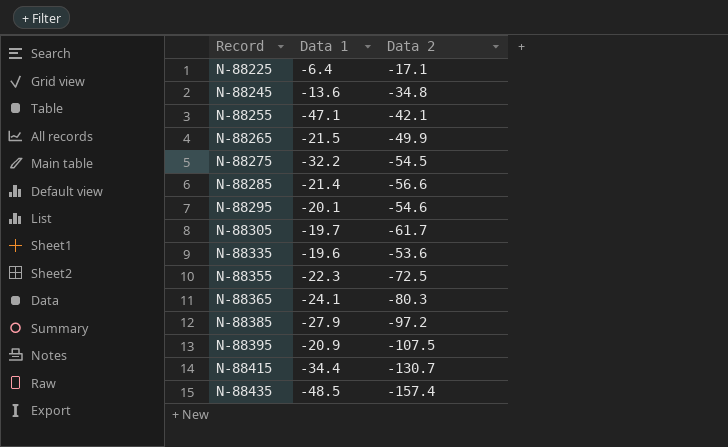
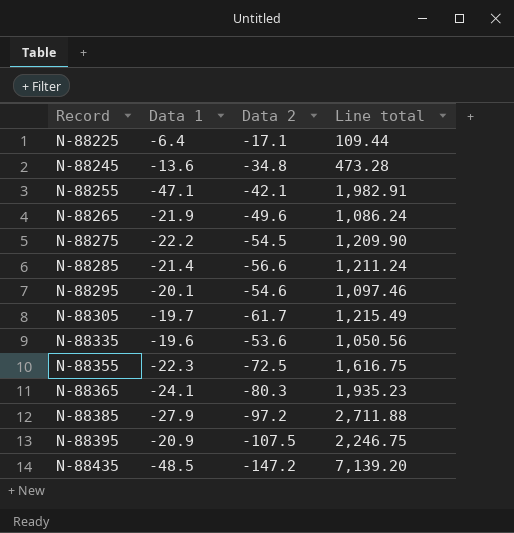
column Line total | formula: none -> [Data 1] * [Data 2]
row N-88415: -34.4 | -130.7 -> none
N-88265 | Data 1: -21.5 -> -21.9
N-88265 | Data 2: -49.9 -> -49.6
N-88275 | Data 1: -32.2 -> -22.2
N-88435 | Data 2: -157.4 -> -147.2

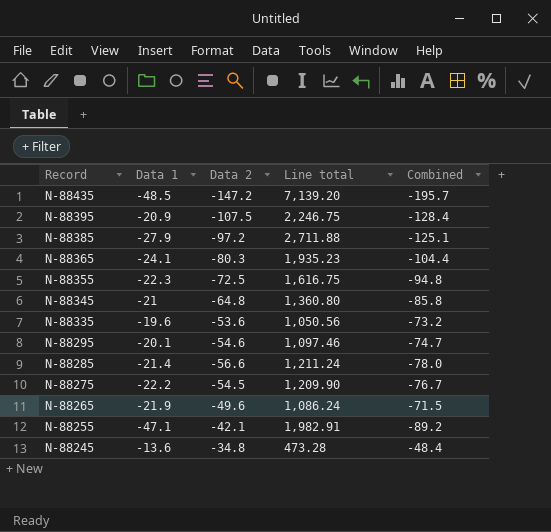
row order: Record ascending -> Record descending
column Combined | formula: none -> [Data 1] + [Data 2]
row N-88225: -6.4 | -17.1 | 109.44 -> none
row N-88305: -19.7 | -61.7 | 1,215.49 -> none
row N-88345: none -> -21 | -64.8 | 1,360.80 | -85.8

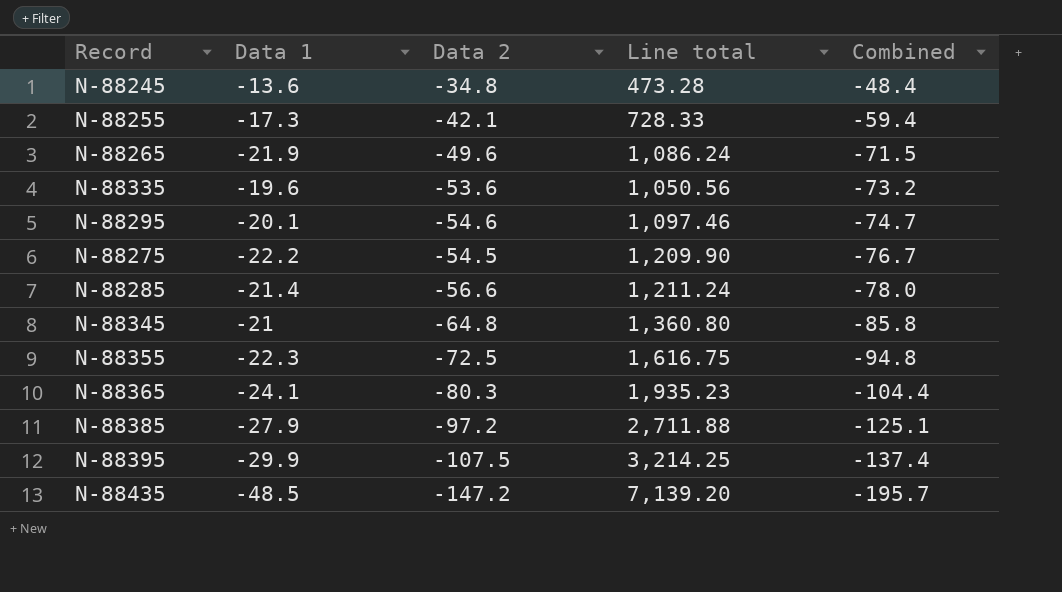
row order: Record descending -> Combined descending
N-88255 | Data 1: -47.1 -> -17.3
N-88255 | Line total: 1,982.91 -> 728.33
N-88255 | Combined: -89.2 -> -59.4
N-88395 | Data 1: -20.9 -> -29.9
N-88395 | Line total: 2,246.75 -> 3,214.25
N-88395 | Combined: -128.4 -> -137.4

